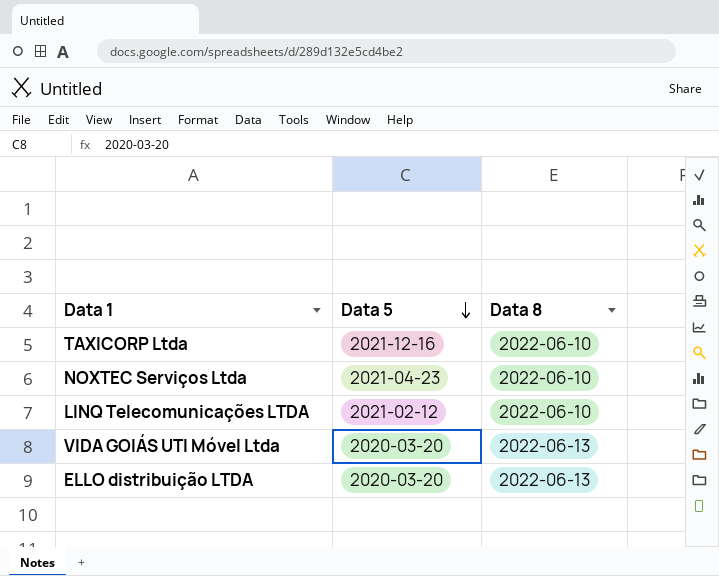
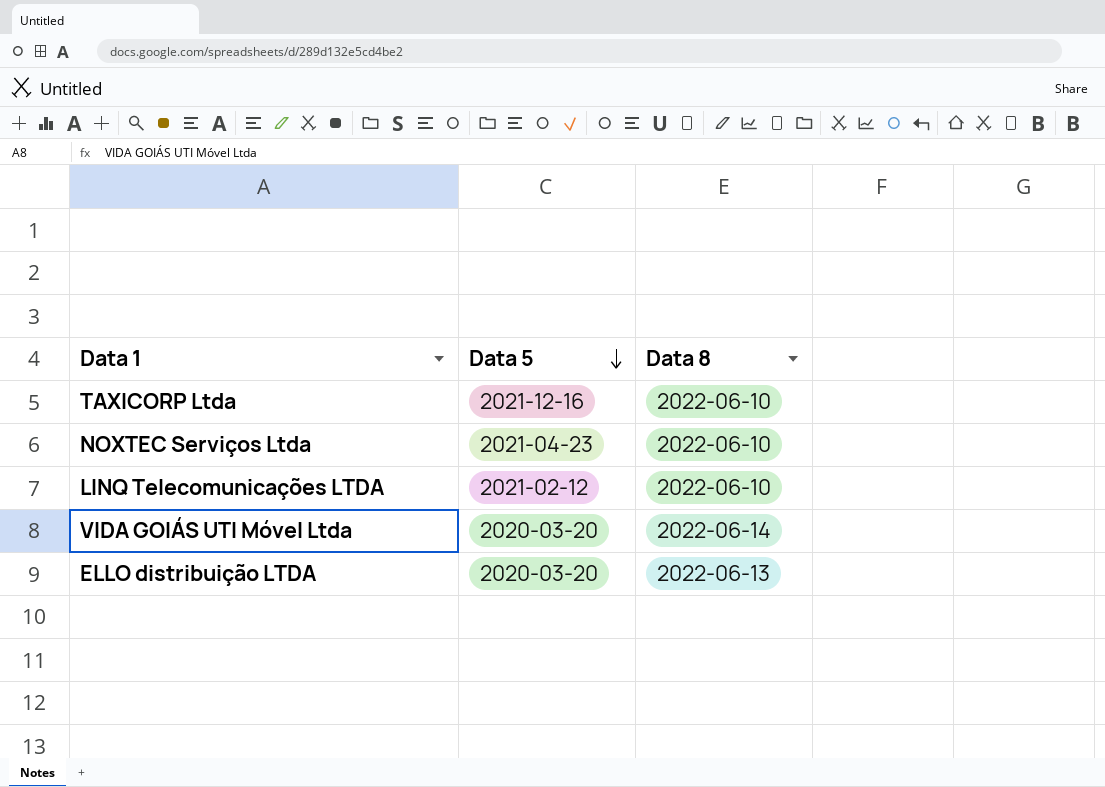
VIDA GOIÁS UTI Móvel Ltda | Data 8: 2022-06-13 -> 2022-06-14

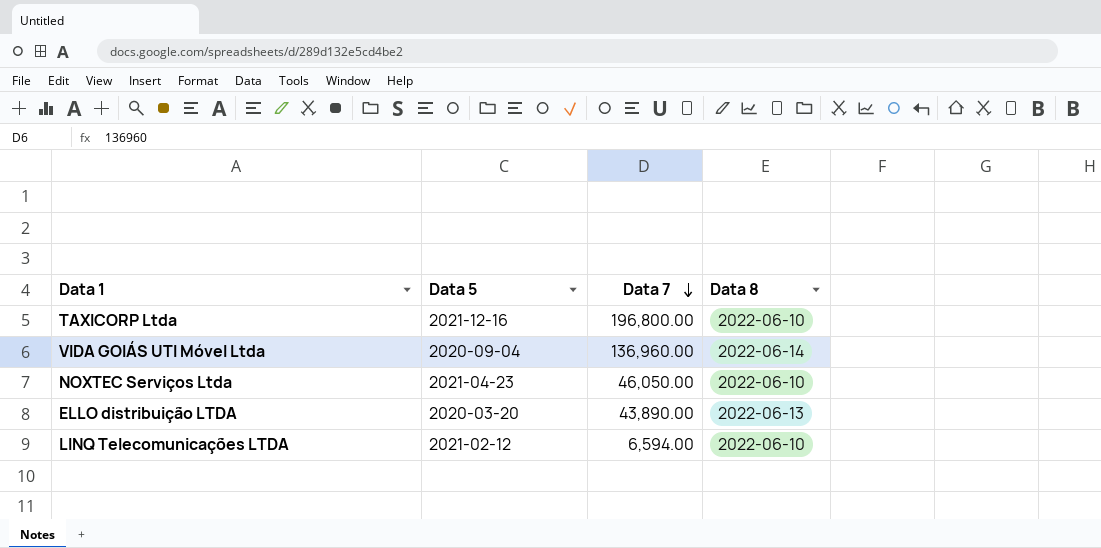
row order: Data 5 descending -> Data 7 descending
column Data 7 | position: none -> 3
VIDA GOIÁS UTI Móvel Ltda | Data 5: 2020-03-20 -> 2020-09-04

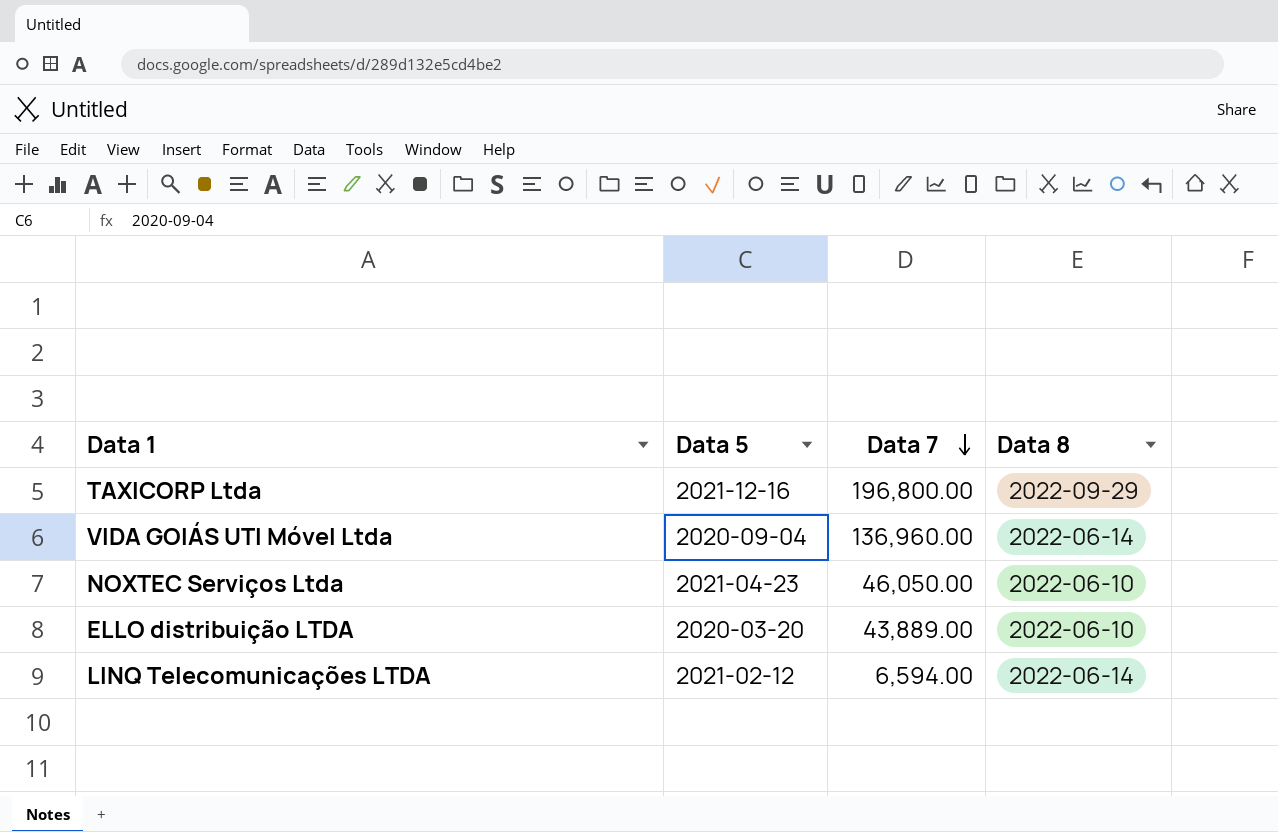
TAXICORP Ltda | Data 8: 2022-06-10 -> 2022-09-29
ELLO distribuição LTDA | Data 7: 43,890.00 -> 43,889.00
ELLO distribuição LTDA | Data 8: 2022-06-13 -> 2022-06-10
LINQ Telecomunicações LTDA | Data 8: 2022-06-10 -> 2022-06-14

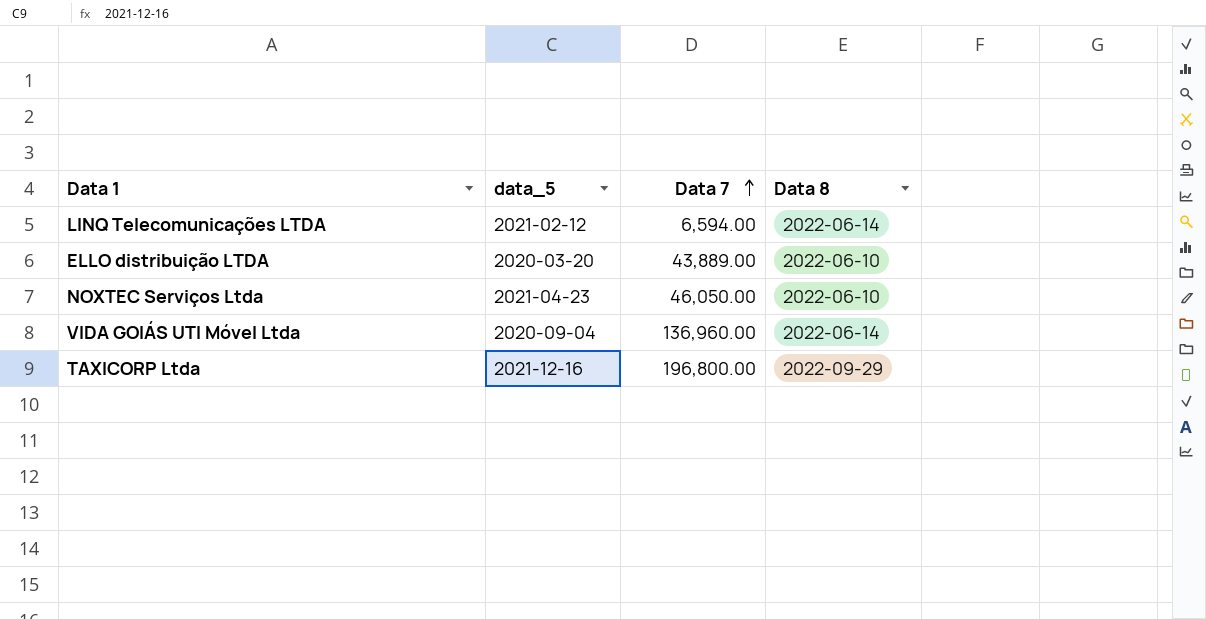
row order: Data 7 descending -> Data 7 ascending
column name: Data 5 -> data_5

